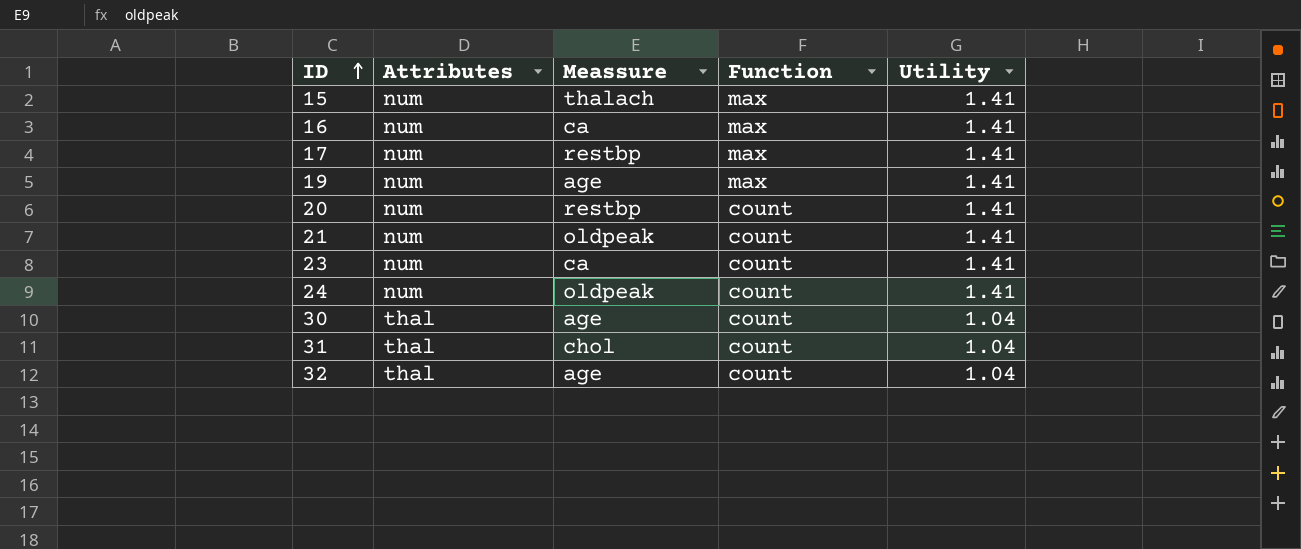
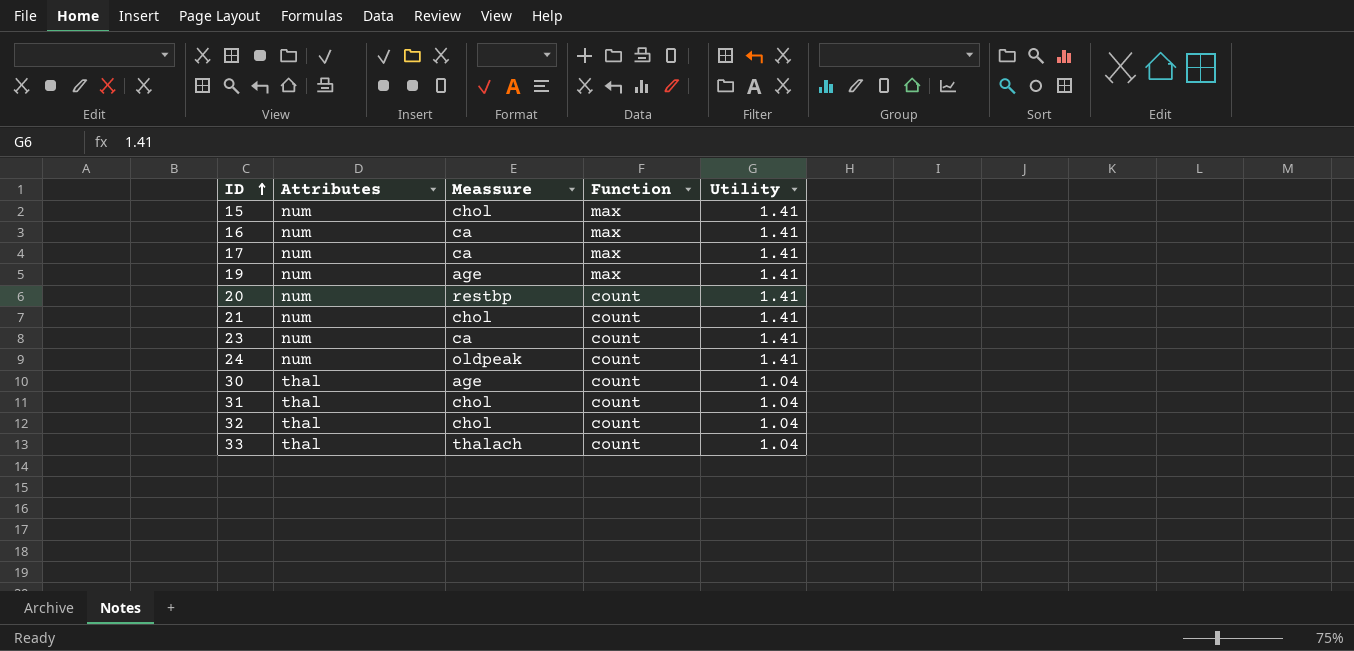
15 | Meassure: thalach -> chol
17 | Meassure: restbp -> ca
21 | Meassure: oldpeak -> chol
32 | Meassure: age -> chol
row 33: none -> thal | thalach | count | 1.04

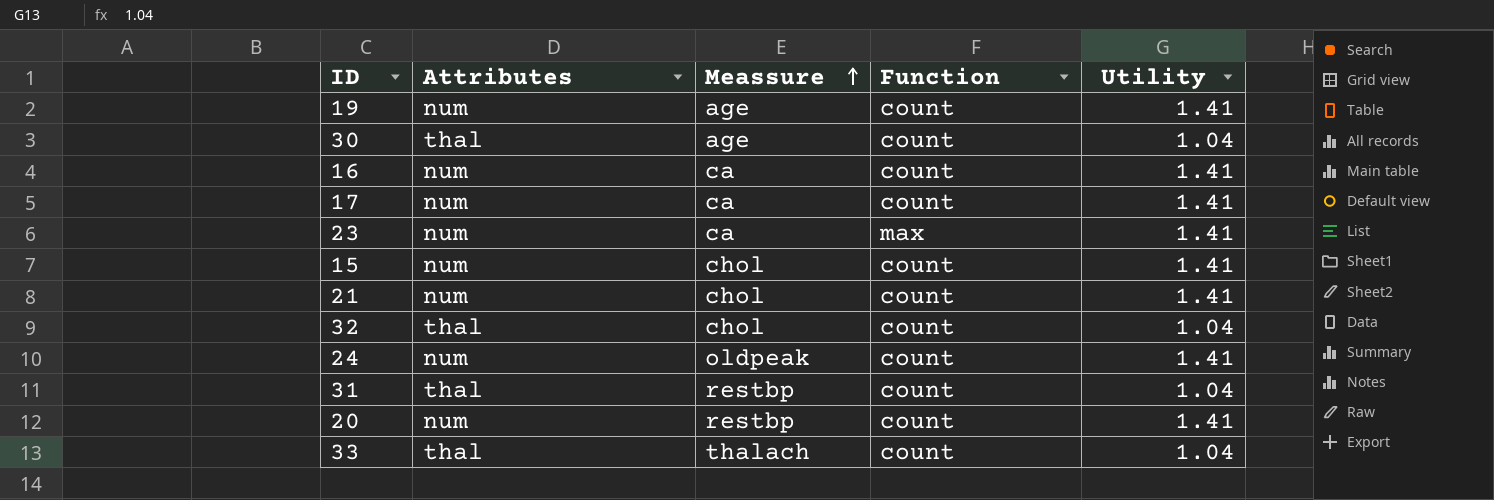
row order: ID ascending -> Meassure ascending
19 | Function: max -> count
16 | Function: max -> count
17 | Function: max -> count
23 | Function: count -> max
15 | Function: max -> count
31 | Meassure: chol -> restbp

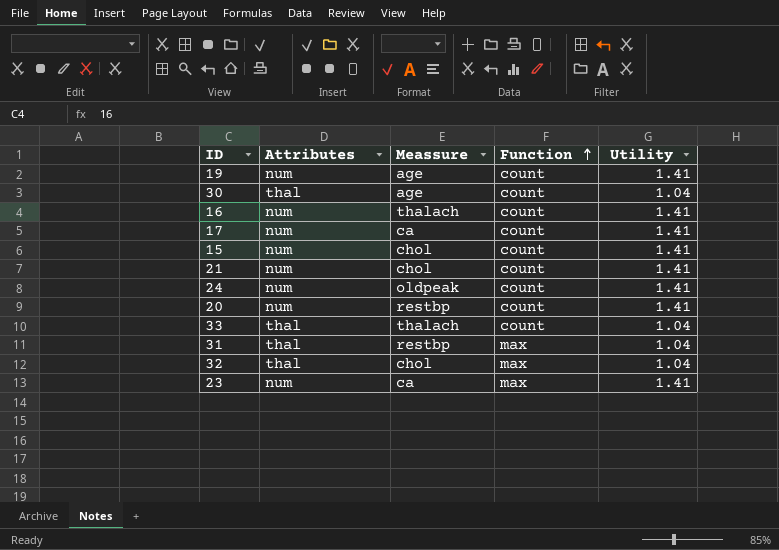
row order: Meassure ascending -> Function ascending
16 | Meassure: ca -> thalach
31 | Function: count -> max
32 | Function: count -> max

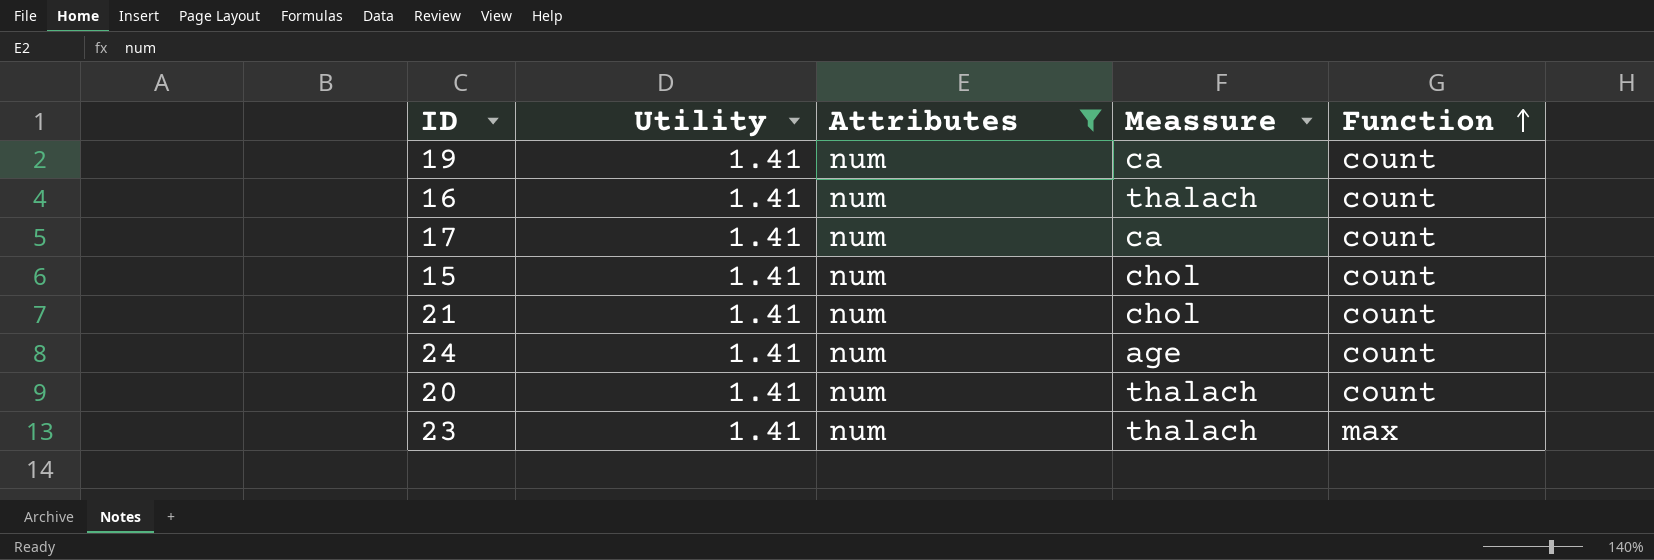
filter: none -> Attributes = num
column Utility | position: 5 -> 2
19 | Meassure: age -> ca
24 | Meassure: oldpeak -> age
20 | Meassure: restbp -> thalach
23 | Meassure: ca -> thalach

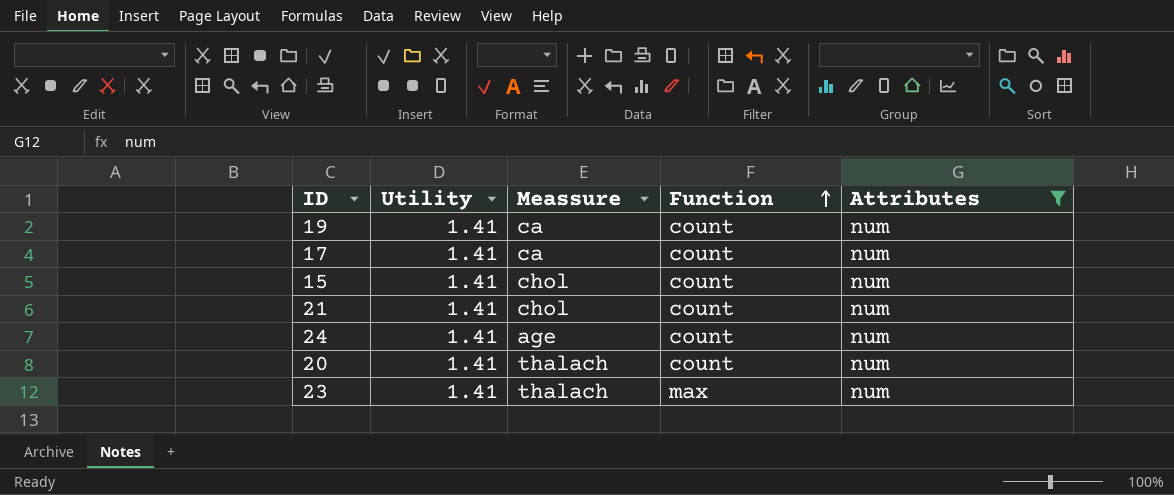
column Attributes | position: 3 -> 5
row 16: 1.41 | num | thalach | count -> none

